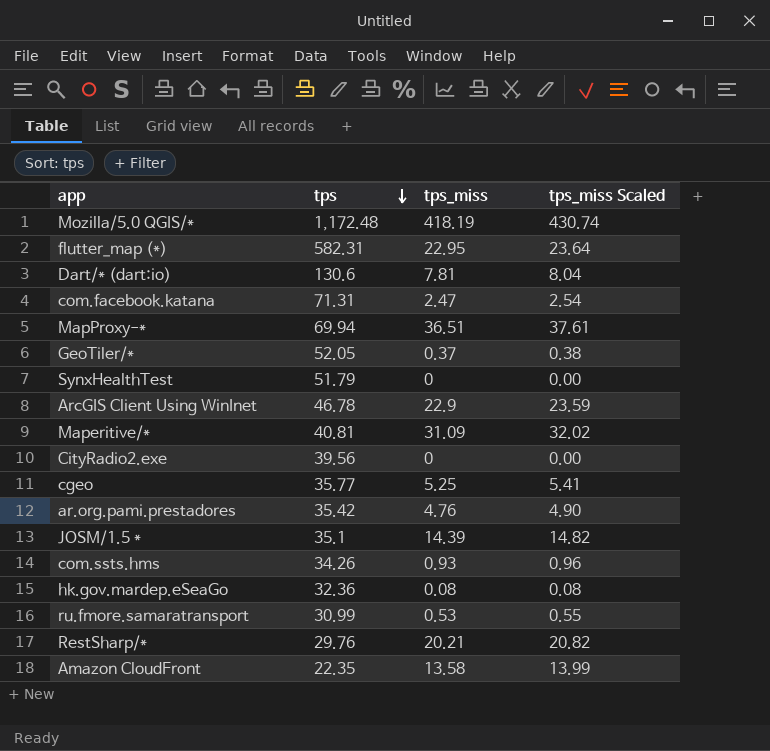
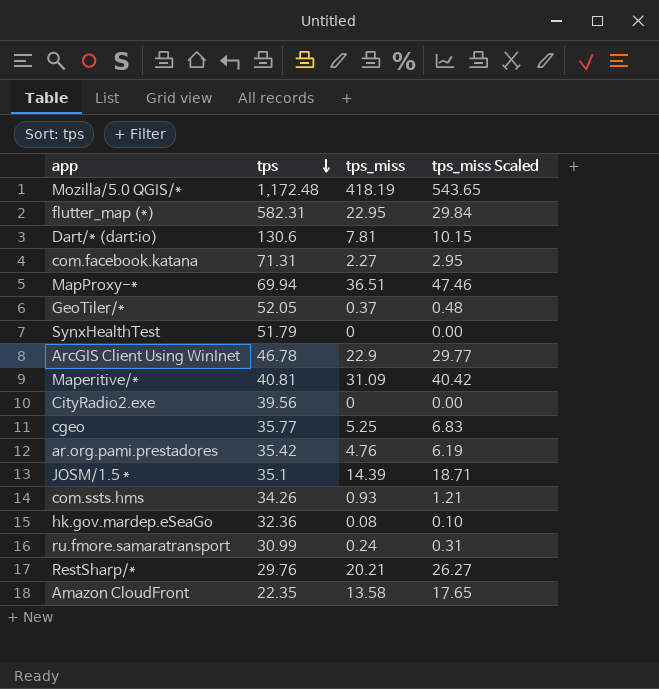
column tps_miss Scaled | formula: [tps_miss] * 1.03 -> [tps_miss] * 1.3
com.facebook.katana | tps_miss: 2.47 -> 2.27
ru.fmore.samaratransport | tps_miss: 0.53 -> 0.24

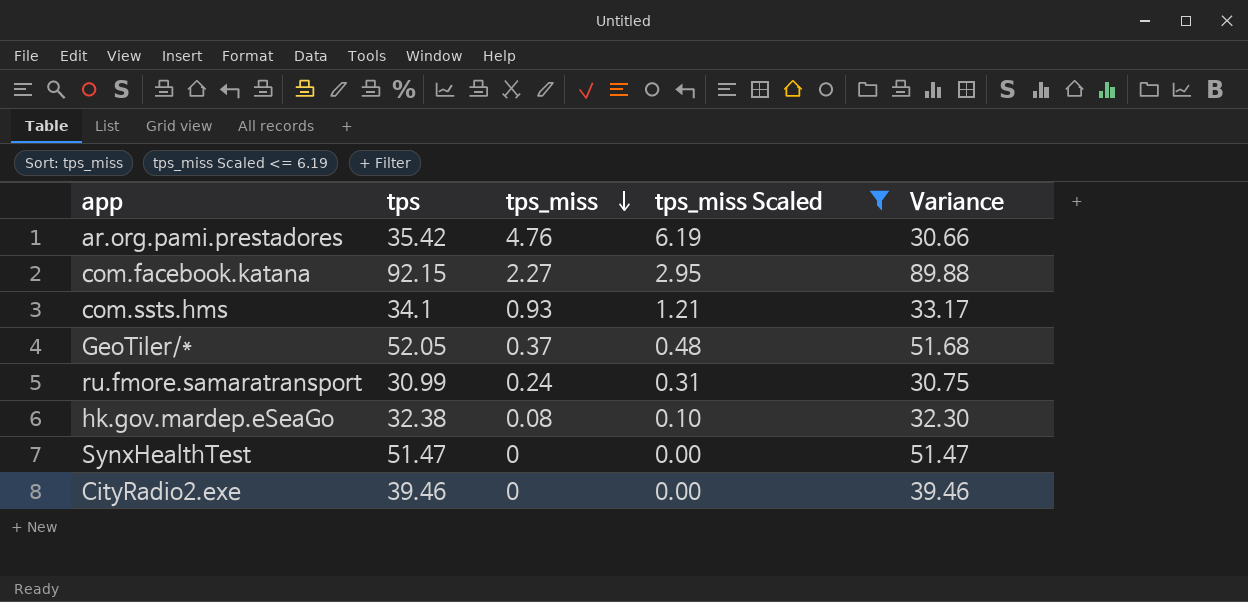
filter: none -> tps_miss Scaled <= 6.19
row order: tps descending -> tps_miss descending
column Variance | formula: none -> [tps] - [tps_miss]
com.facebook.katana | tps: 71.31 -> 92.15
com.ssts.hms | tps: 34.26 -> 34.1
hk.gov.mardep.eSeaGo | tps: 32.36 -> 32.38
SynxHealthTest | tps: 51.79 -> 51.47
CityRadio2.exe | tps: 39.56 -> 39.46

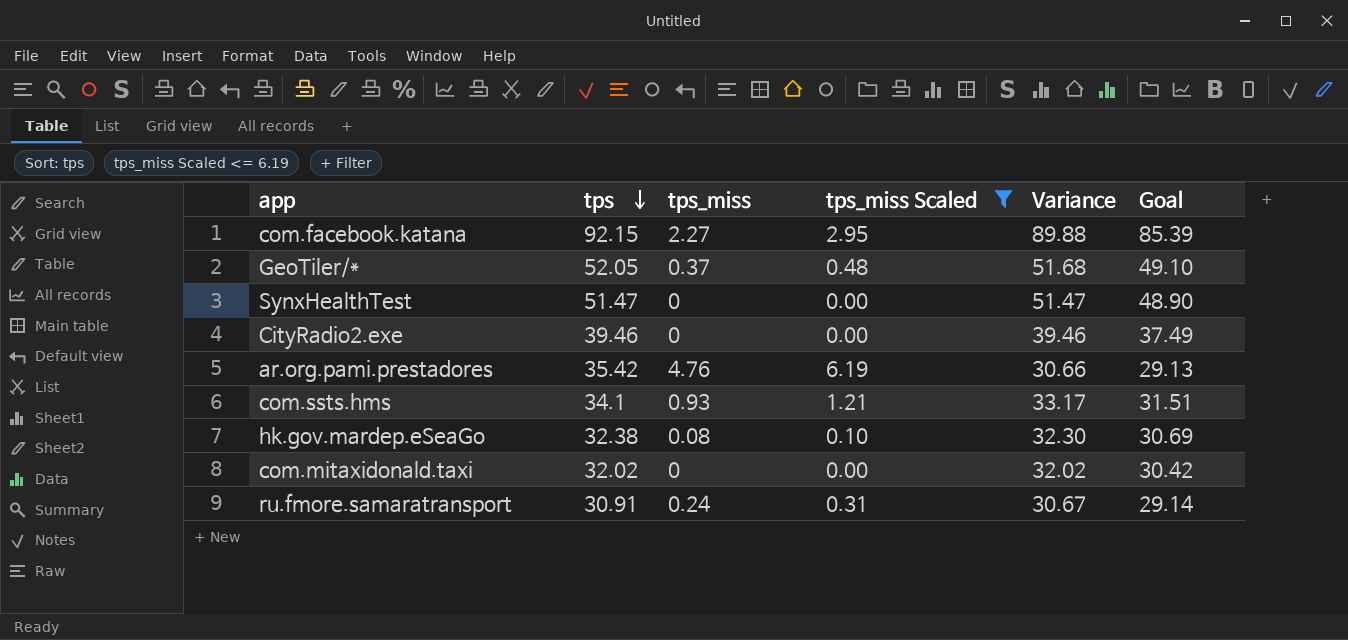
row order: tps_miss descending -> tps descending
column Goal | formula: none -> [Variance] * 0.95
row com.mitaxidonald.taxi: none -> 32.02 | 0 | 0.00 | 32.02 | 30.42
ru.fmore.samaratransport | tps: 30.99 -> 30.91
ru.fmore.samaratransport | Variance: 30.75 -> 30.67

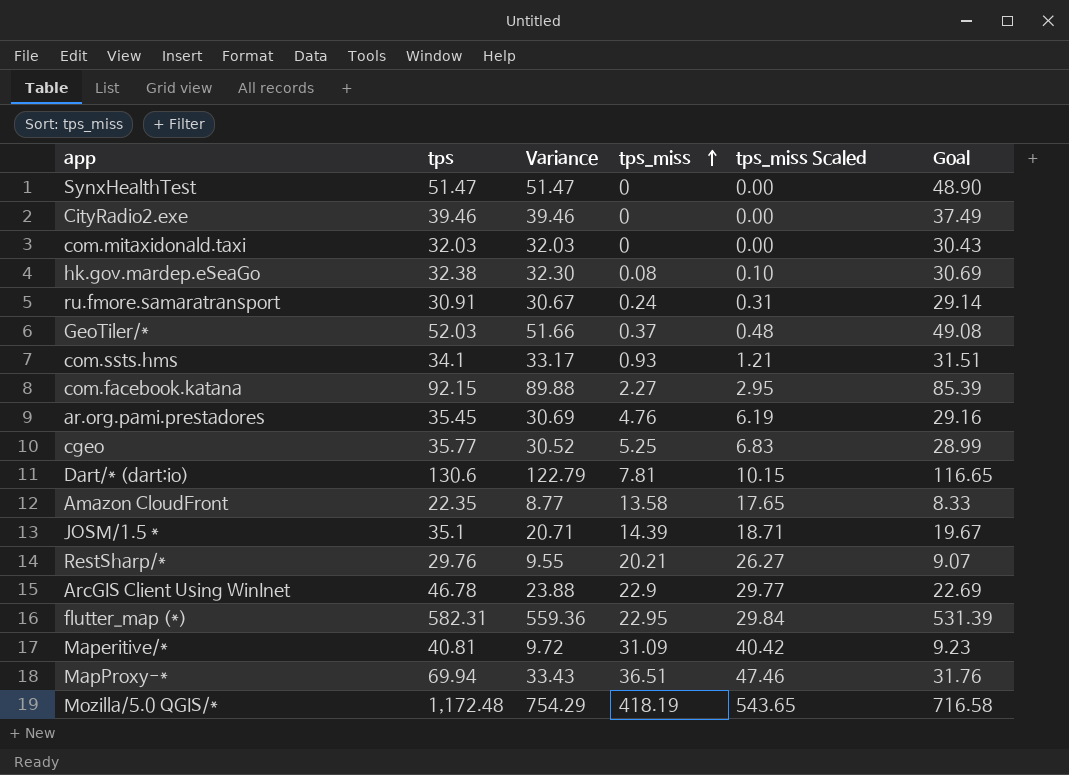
filter: tps_miss Scaled <= 6.19 -> none
row order: tps descending -> tps_miss ascending
column Variance | position: 5 -> 3
com.mitaxidonald.taxi | tps: 32.02 -> 32.03
com.mitaxidonald.taxi | Variance: 32.02 -> 32.03
com.mitaxidonald.taxi | Goal: 30.42 -> 30.43
GeoTiler/* | tps: 52.05 -> 52.03
GeoTiler/* | Variance: 51.68 -> 51.66
GeoTiler/* | Goal: 49.10 -> 49.08
ar.org.pami.prestadores | tps: 35.42 -> 35.45
ar.org.pami.prestadores | Variance: 30.66 -> 30.69
ar.org.pami.prestadores | Goal: 29.13 -> 29.16

